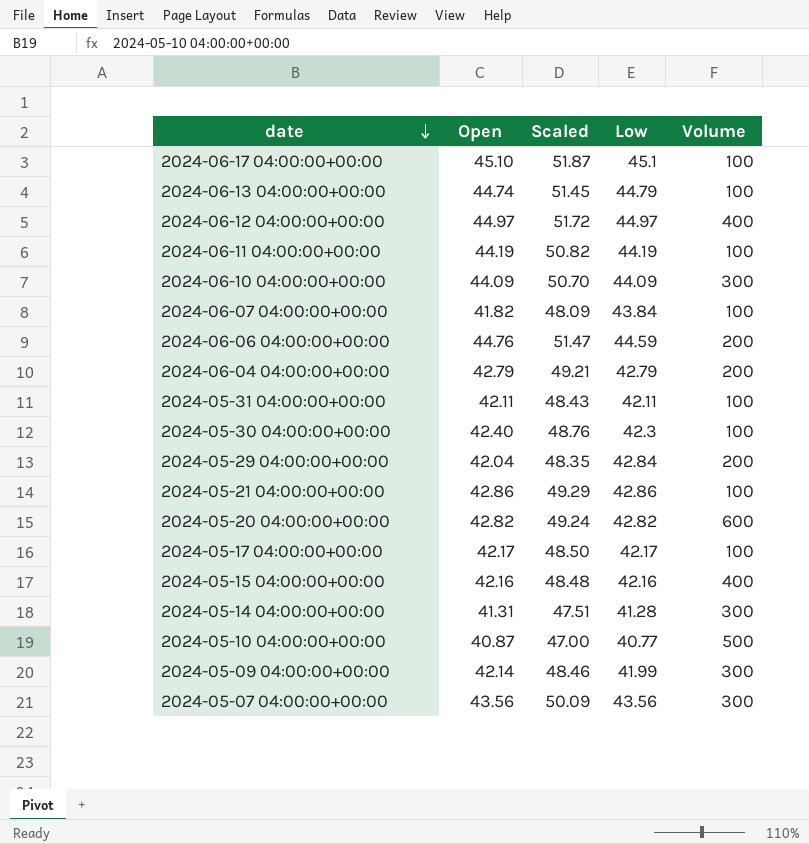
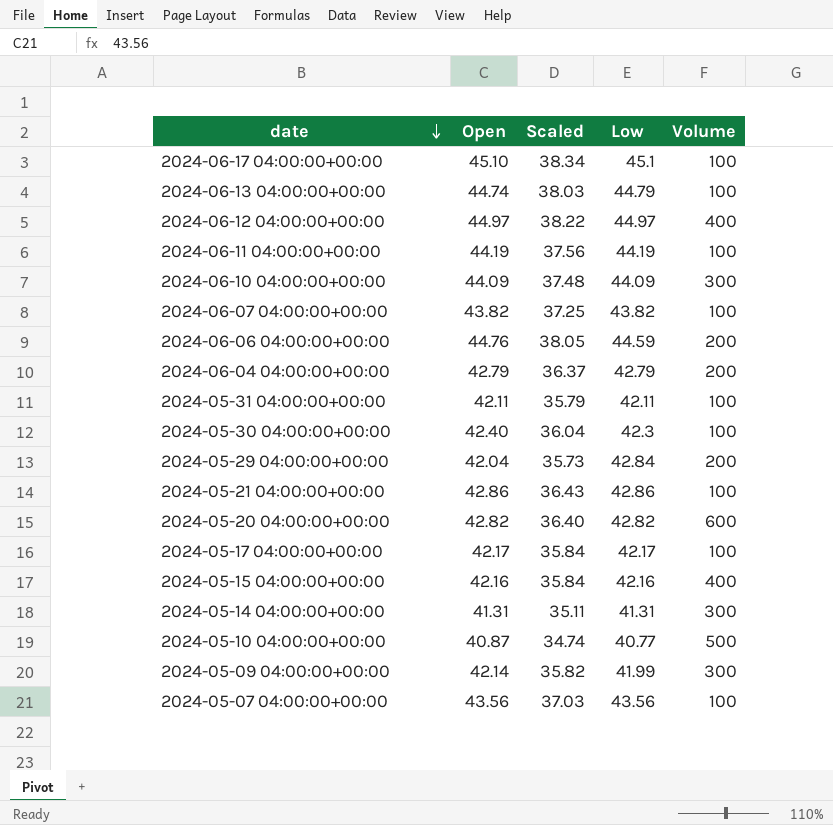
column Scaled | formula: [Open] * 1.15 -> [Open] * 0.85
2024-06-07 04:00:00+00:00 | Open: 41.82 -> 43.82
2024-06-07 04:00:00+00:00 | Low: 43.84 -> 43.82
2024-05-14 04:00:00+00:00 | Low: 41.28 -> 41.31
2024-05-07 04:00:00+00:00 | Volume: 300 -> 100

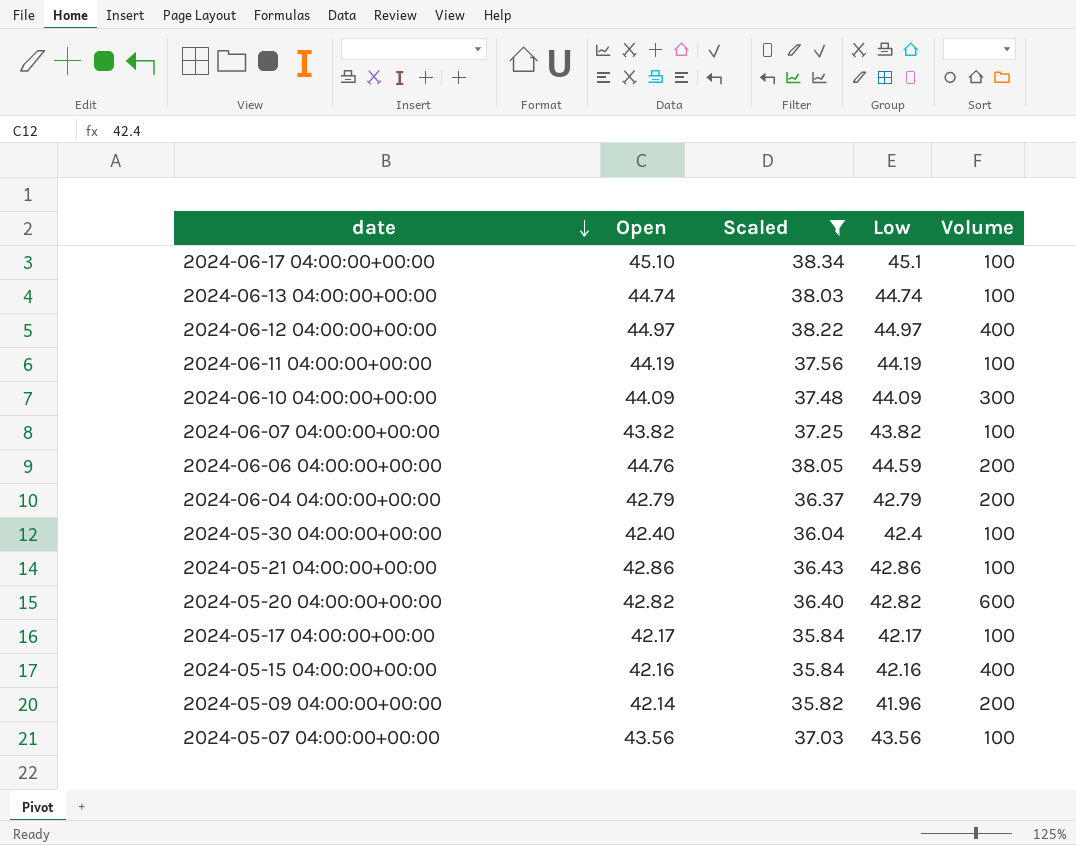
filter: none -> Scaled >= 35.82
2024-06-13 04:00:00+00:00 | Low: 44.79 -> 44.74
2024-05-30 04:00:00+00:00 | Low: 42.3 -> 42.4
2024-05-09 04:00:00+00:00 | Low: 41.99 -> 41.96
2024-05-09 04:00:00+00:00 | Volume: 300 -> 200

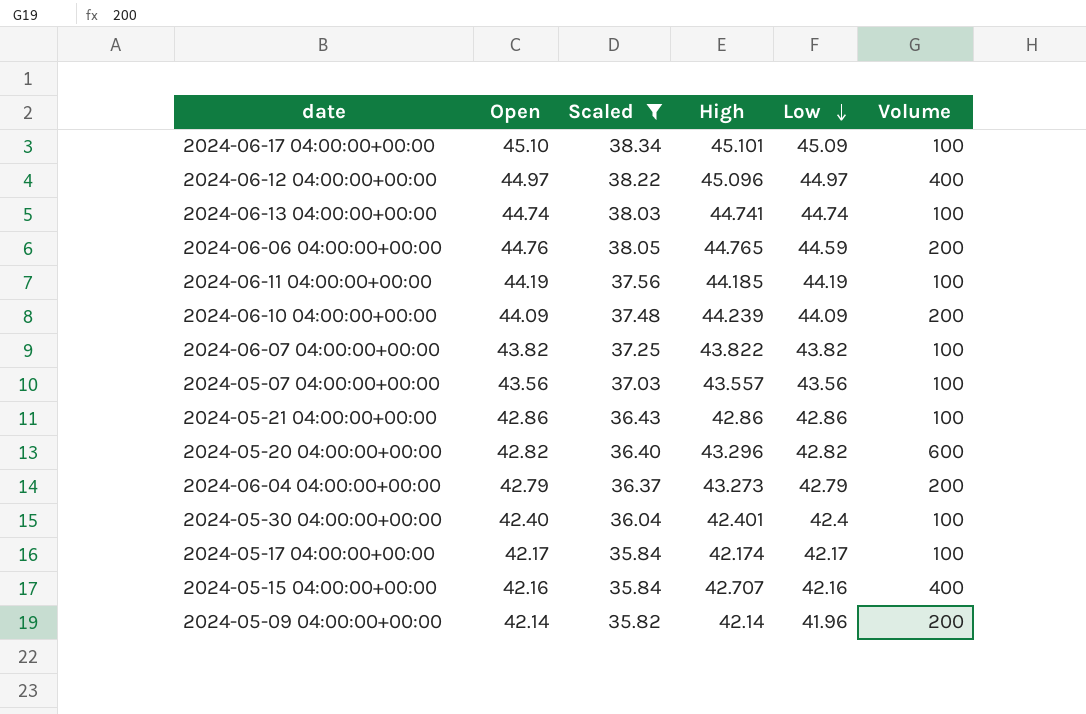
row order: date descending -> Low descending
column High | position: none -> 4
2024-06-17 04:00:00+00:00 | Low: 45.1 -> 45.09
2024-06-10 04:00:00+00:00 | Volume: 300 -> 200

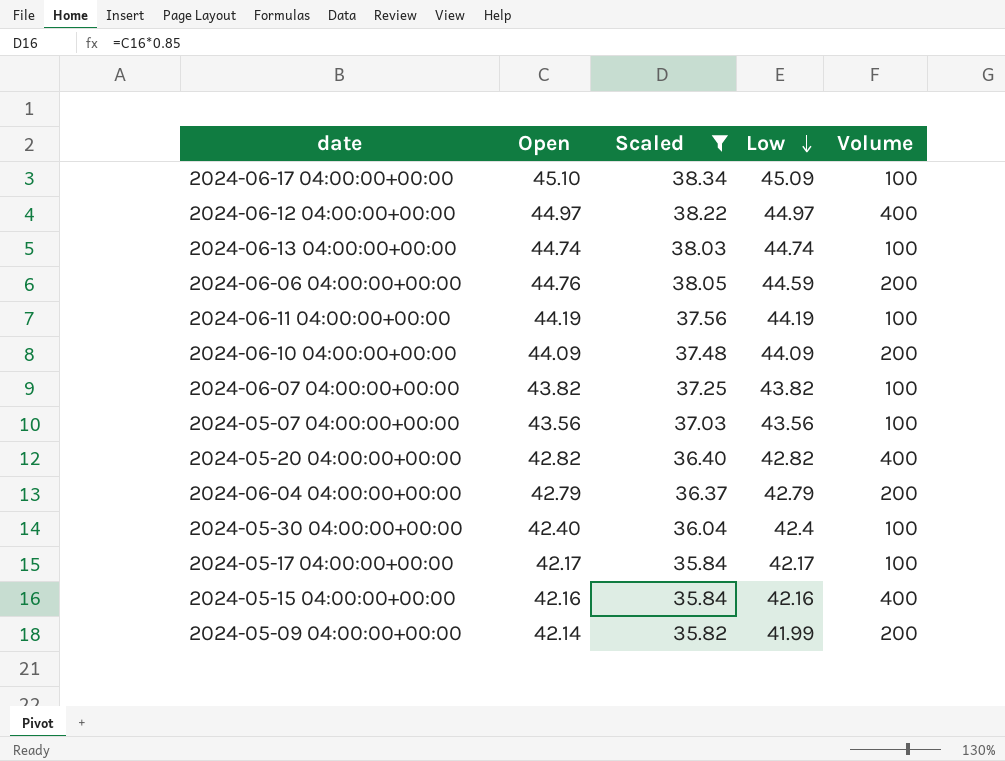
column High | position: 4 -> none
row 2024-05-21 04:00:00+00:00: 42.86 | 36.43 | 42.86 | 42.86 | 100 -> none
2024-05-20 04:00:00+00:00 | Volume: 600 -> 400
2024-05-09 04:00:00+00:00 | Low: 41.96 -> 41.99

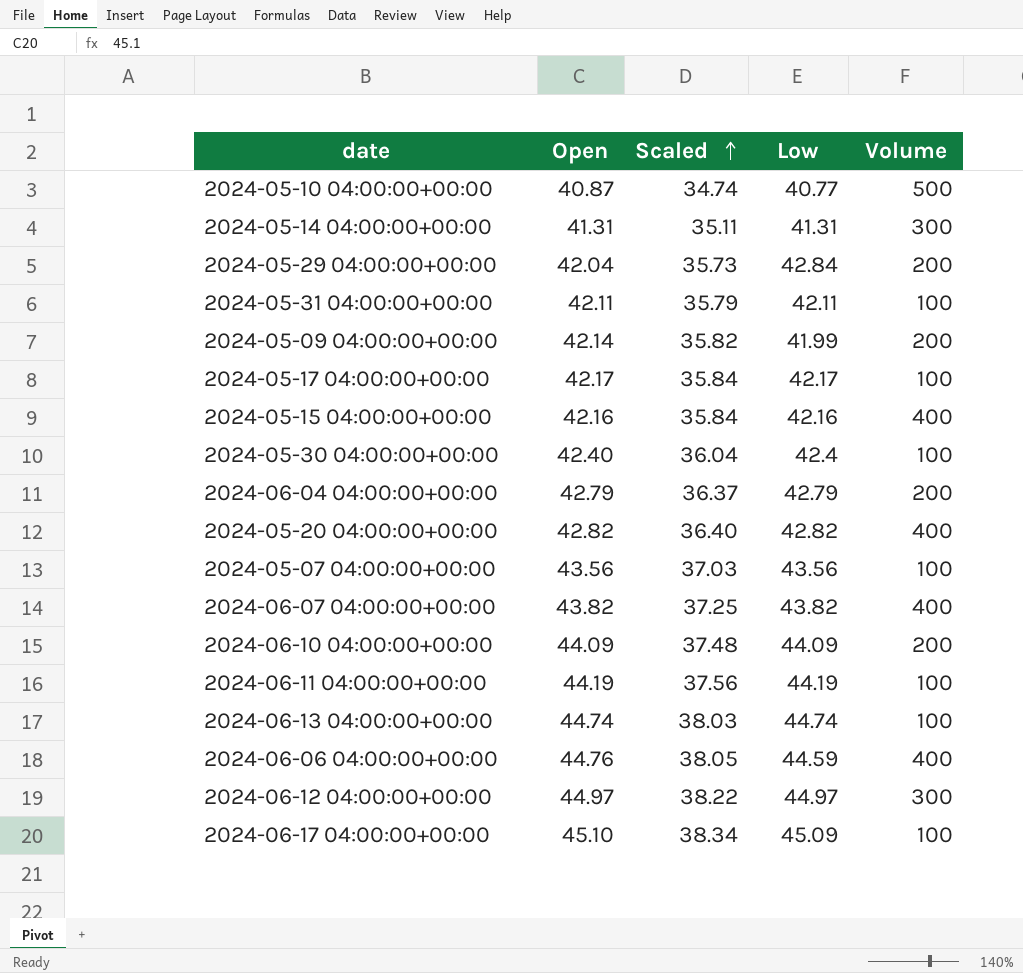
filter: Scaled >= 35.82 -> none
row order: Low descending -> Scaled ascending
2024-06-07 04:00:00+00:00 | Volume: 100 -> 400
2024-06-06 04:00:00+00:00 | Volume: 200 -> 400
2024-06-12 04:00:00+00:00 | Volume: 400 -> 300

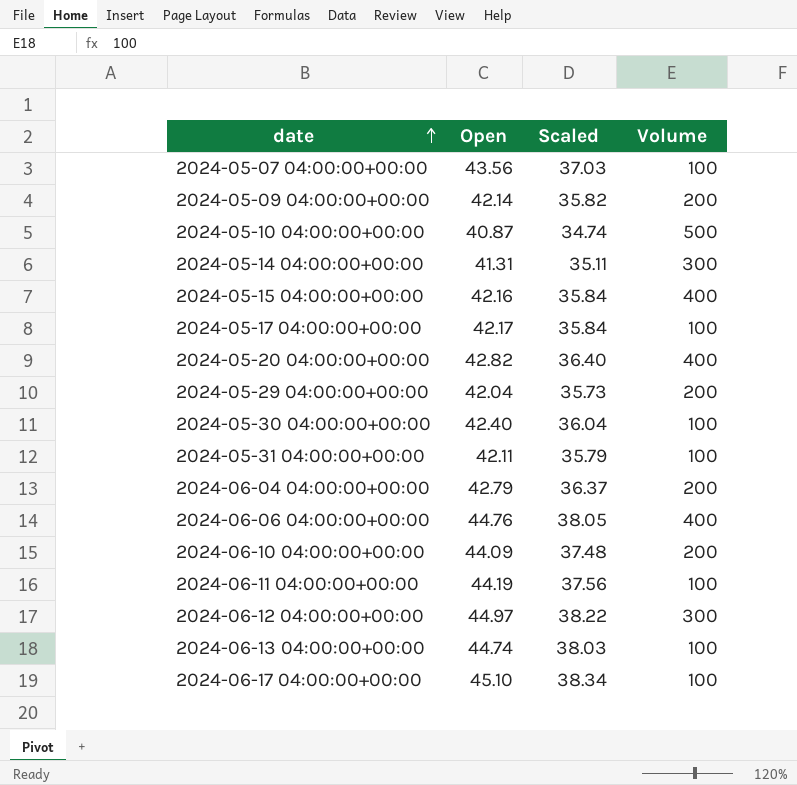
row order: Scaled ascending -> date ascending
column Low | position: 4 -> none
row 2024-06-07 04:00:00+00:00: 43.82 | 37.25 | 43.82 | 400 -> none

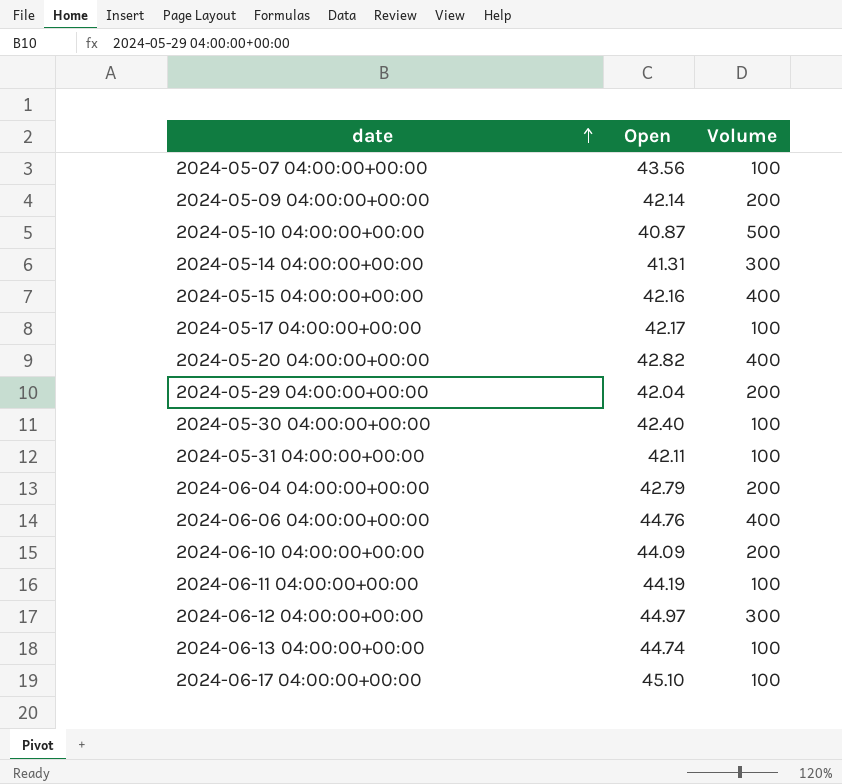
column Scaled | formula: [Open] * 0.85 -> none

